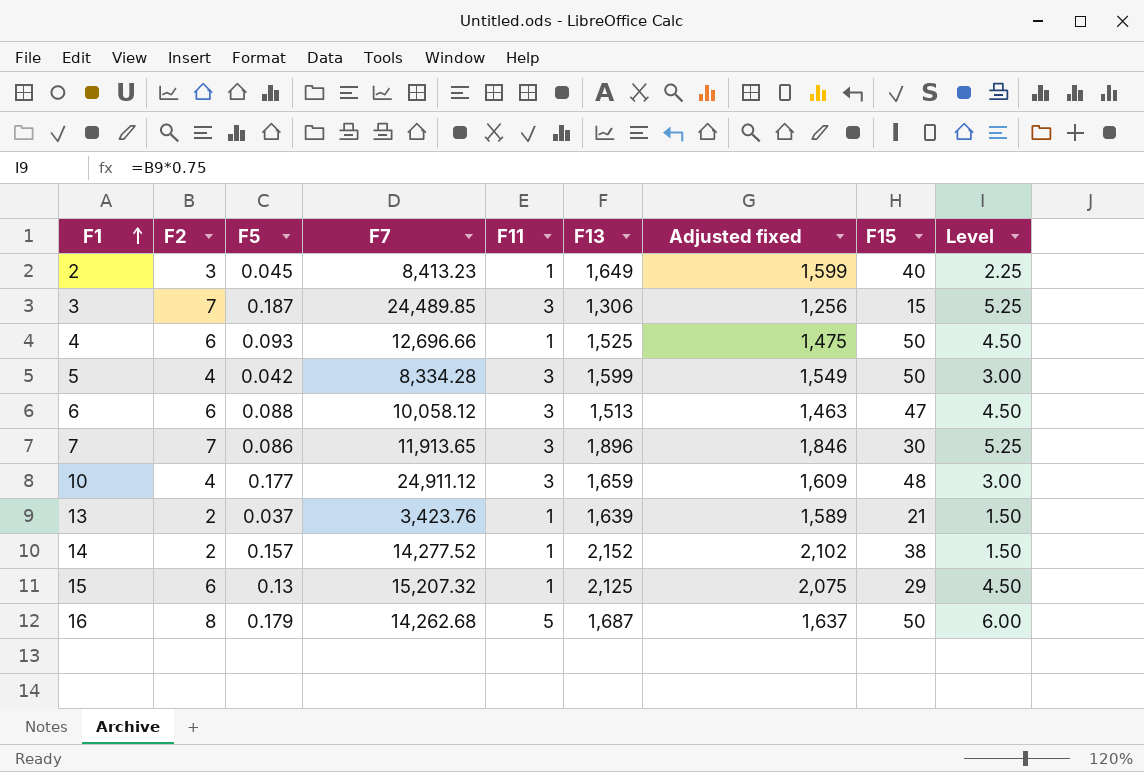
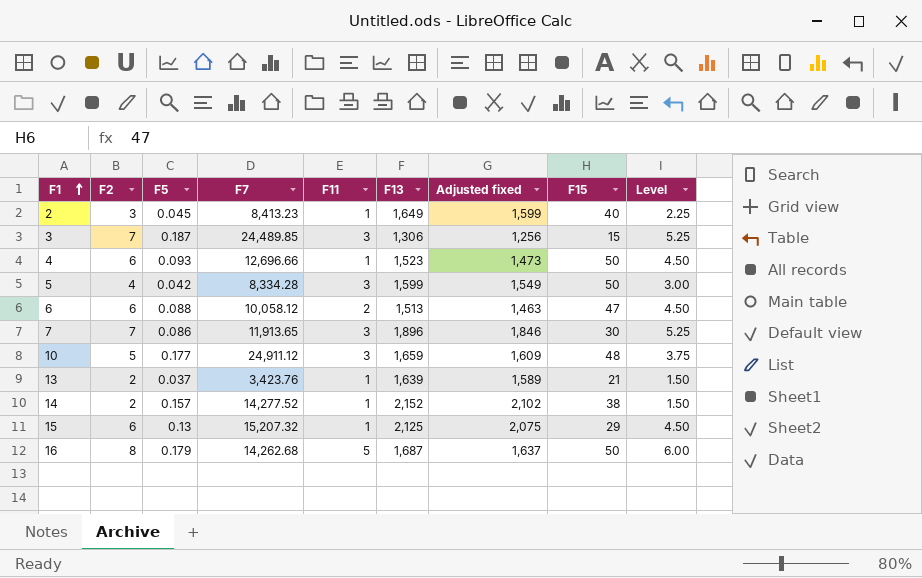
4 | F13: 1,525 -> 1,523
4 | Adjusted fixed: 1,475 -> 1,473
6 | F11: 3 -> 2
10 | F2: 4 -> 5
10 | Level: 3.00 -> 3.75

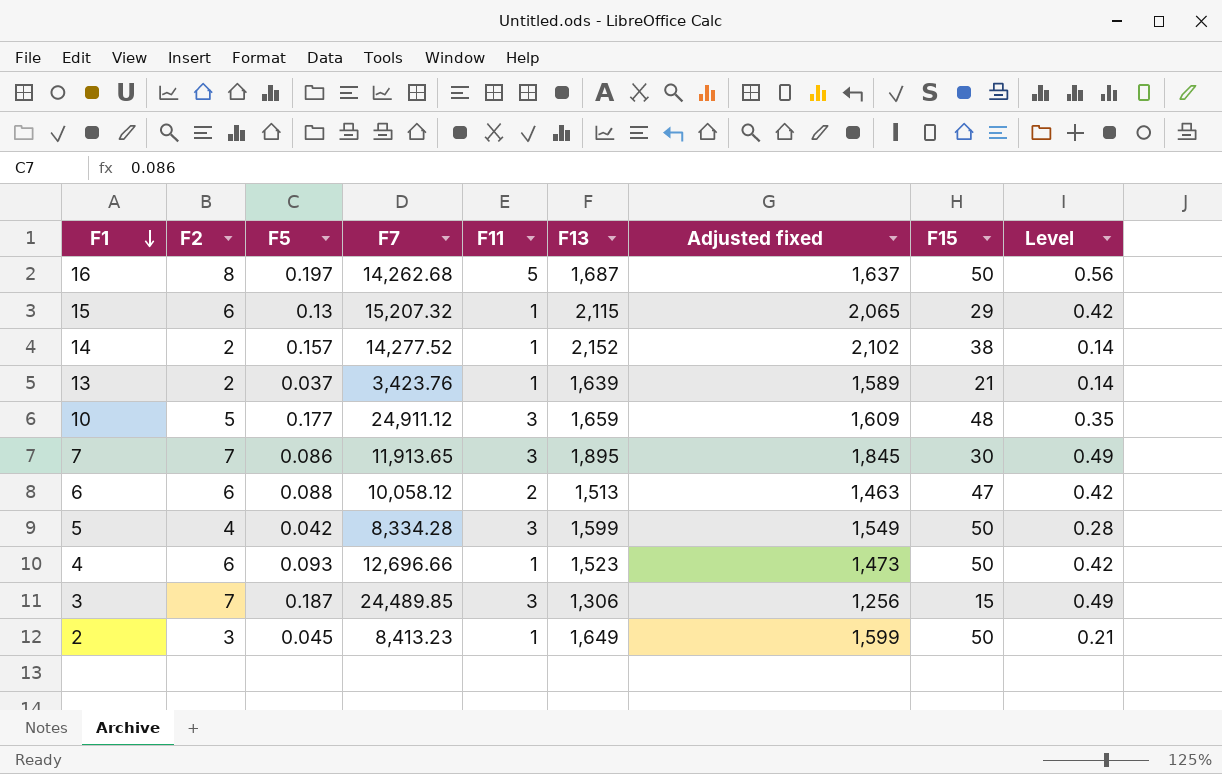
row order: F1 ascending -> F1 descending
column Level | formula: [F2] * 0.75 -> [F2] * 0.07
16 | F5: 0.179 -> 0.197
15 | F13: 2,125 -> 2,115
15 | Adjusted fixed: 2,075 -> 2,065
7 | F13: 1,896 -> 1,895
7 | Adjusted fixed: 1,846 -> 1,845
2 | F15: 40 -> 50

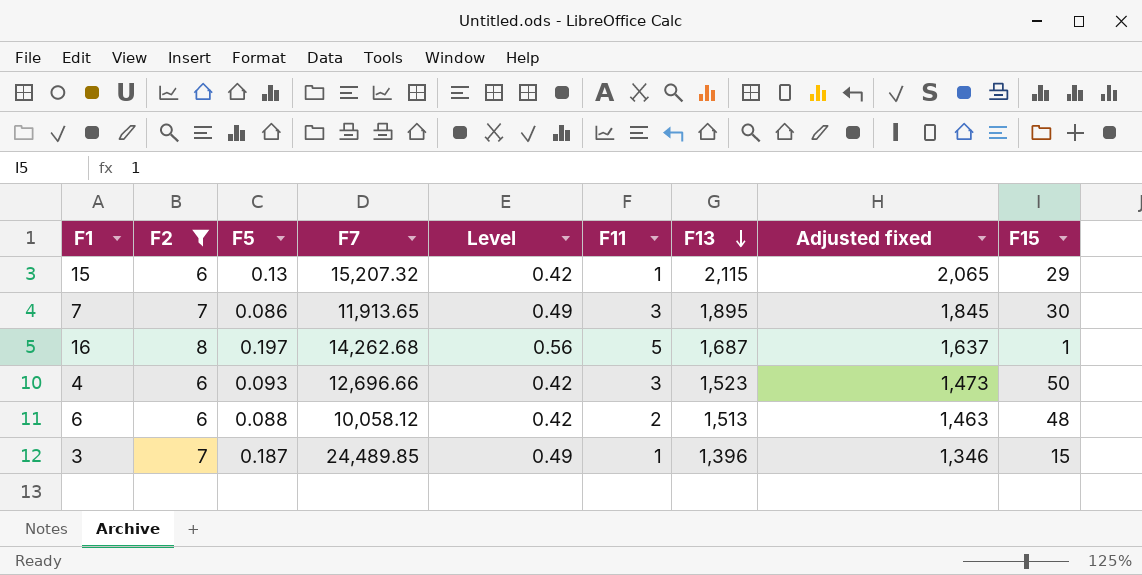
filter: none -> F2 >= 6
row order: F1 descending -> F13 descending
column Level | position: 9 -> 5
16 | F15: 50 -> 1
4 | F11: 1 -> 3
6 | F15: 47 -> 48
3 | F11: 3 -> 1
3 | F13: 1,306 -> 1,396
3 | Adjusted fixed: 1,256 -> 1,346

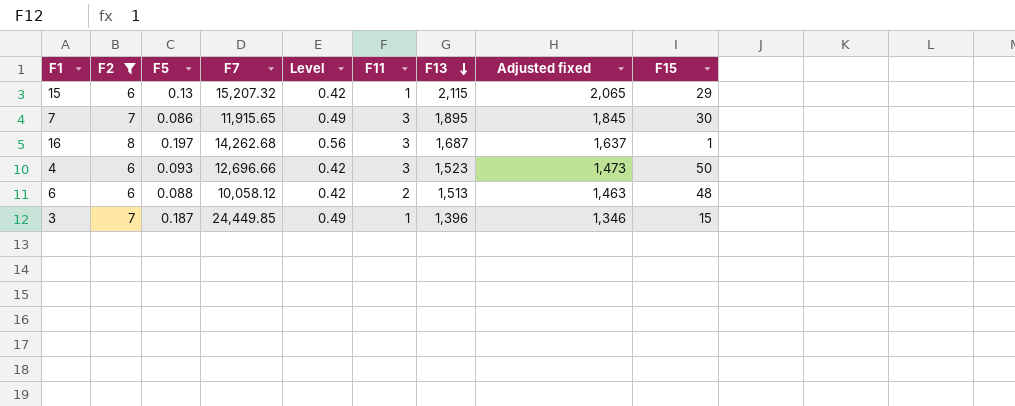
7 | F7: 11,913.65 -> 11,915.65
16 | F11: 5 -> 3
3 | F7: 24,489.85 -> 24,449.85

